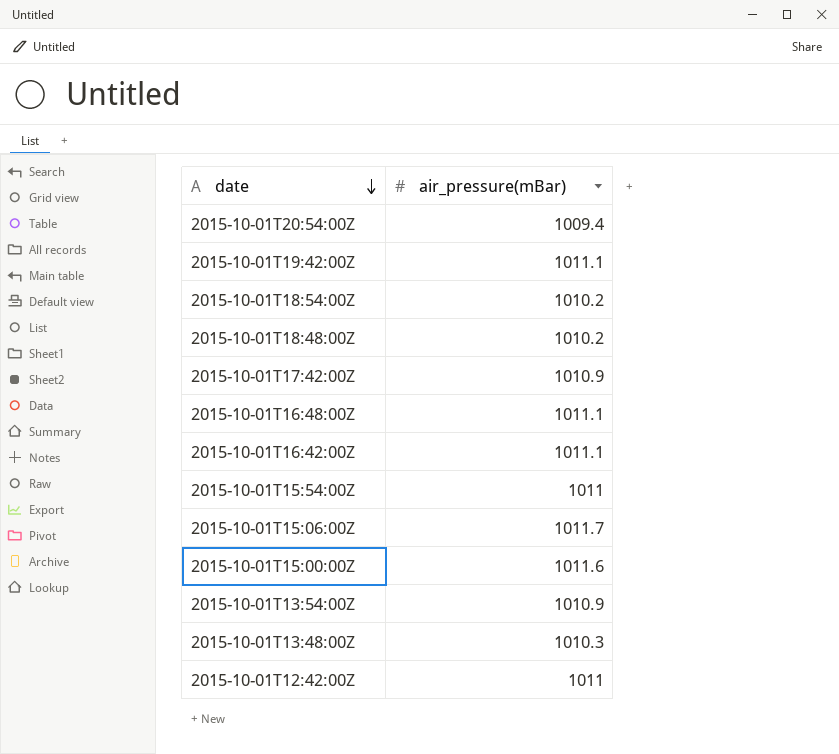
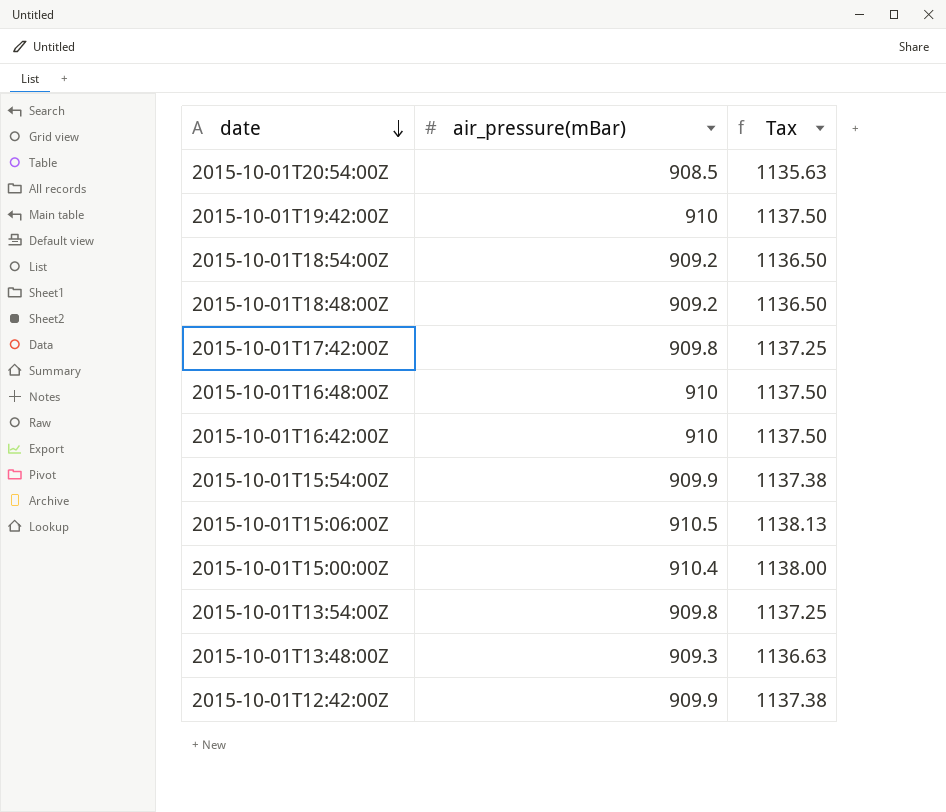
column Tax | formula: none -> [air_pressure(mBar)] * 1.25
2015-10-01T20:54:00Z | air_pressure(mBar): 1009.4 -> 908.5
2015-10-01T19:42:00Z | air_pressure(mBar): 1011.1 -> 910
2015-10-01T18:54:00Z | air_pressure(mBar): 1010.2 -> 909.2
2015-10-01T18:48:00Z | air_pressure(mBar): 1010.2 -> 909.2
2015-10-01T17:42:00Z | air_pressure(mBar): 1010.9 -> 909.8
2015-10-01T16:48:00Z | air_pressure(mBar): 1011.1 -> 910
2015-10-01T16:42:00Z | air_pressure(mBar): 1011.1 -> 910
2015-10-01T15:54:00Z | air_pressure(mBar): 1011 -> 909.9
2015-10-01T15:06:00Z | air_pressure(mBar): 1011.7 -> 910.5
2015-10-01T15:00:00Z | air_pressure(mBar): 1011.6 -> 910.4
2015-10-01T13:54:00Z | air_pressure(mBar): 1010.9 -> 909.8
2015-10-01T13:48:00Z | air_pressure(mBar): 1010.3 -> 909.3
2015-10-01T12:42:00Z | air_pressure(mBar): 1011 -> 909.9

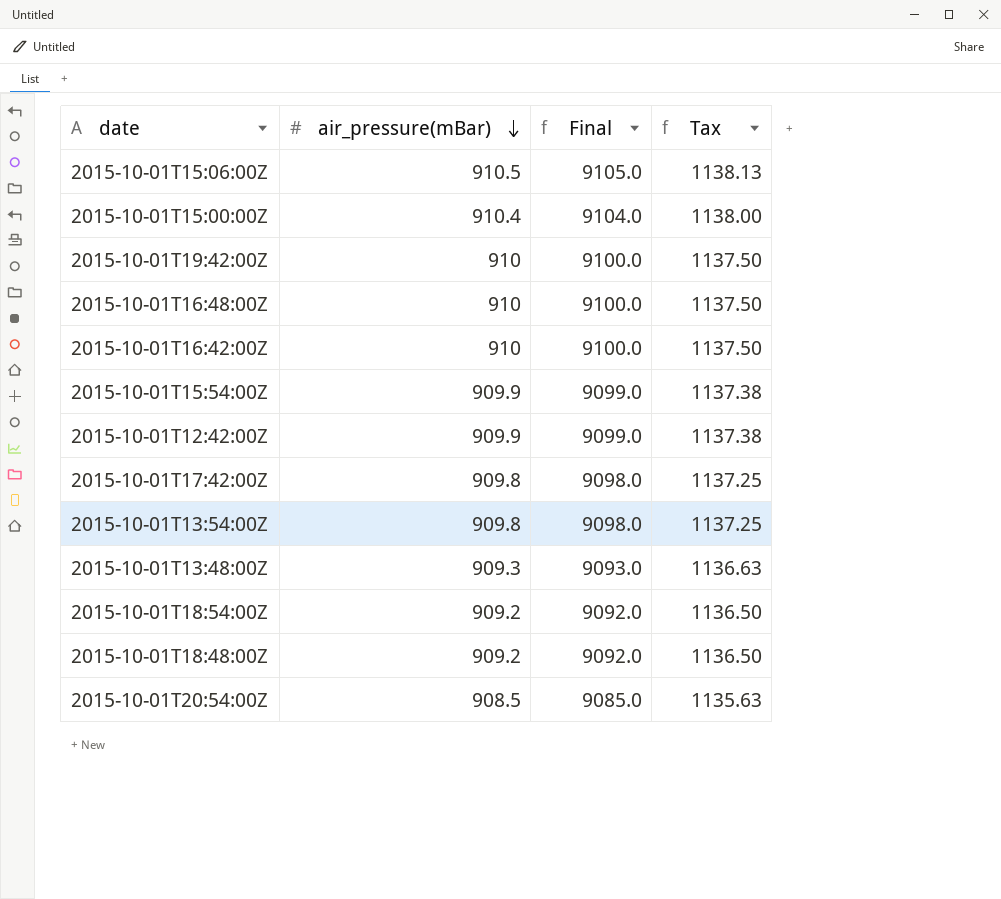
row order: date descending -> air_pressure(mBar) descending
column Final | formula: none -> [air_pressure(mBar)] * 10

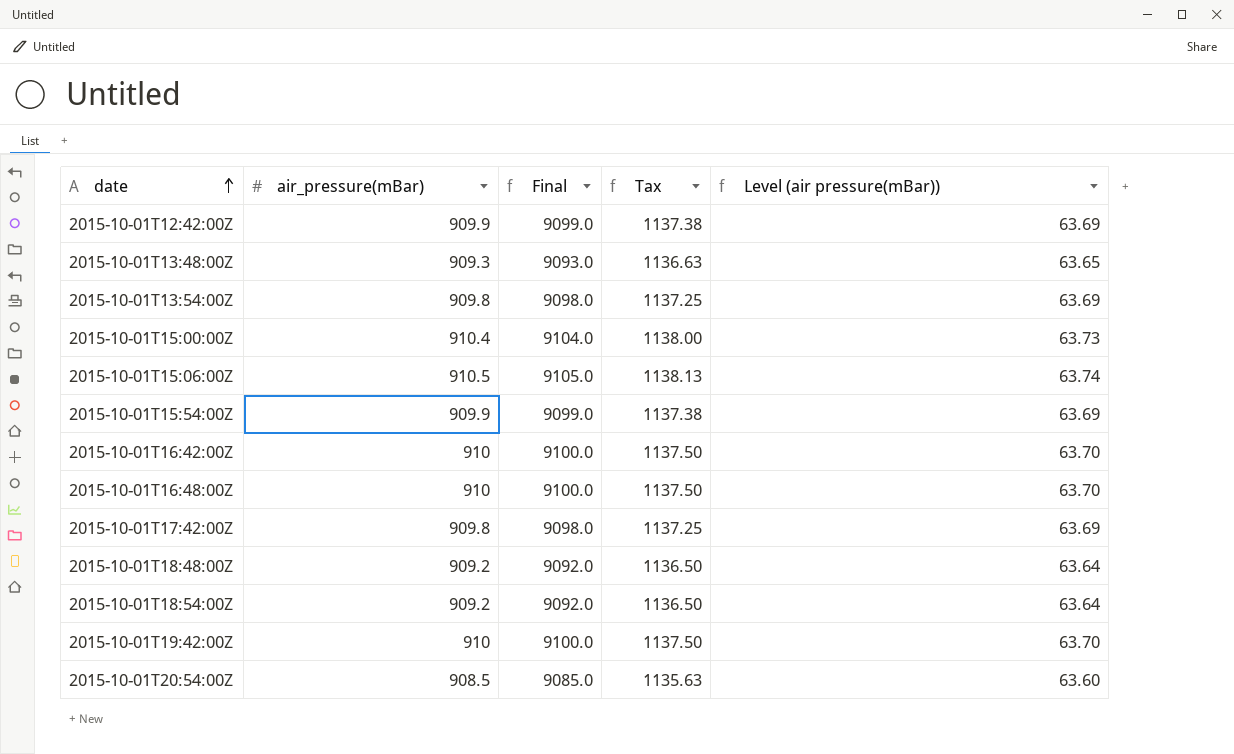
row order: air_pressure(mBar) descending -> date ascending
column Level (air pressure(mBar)) | formula: none -> [air_pressure(mBar)] * 0.07

